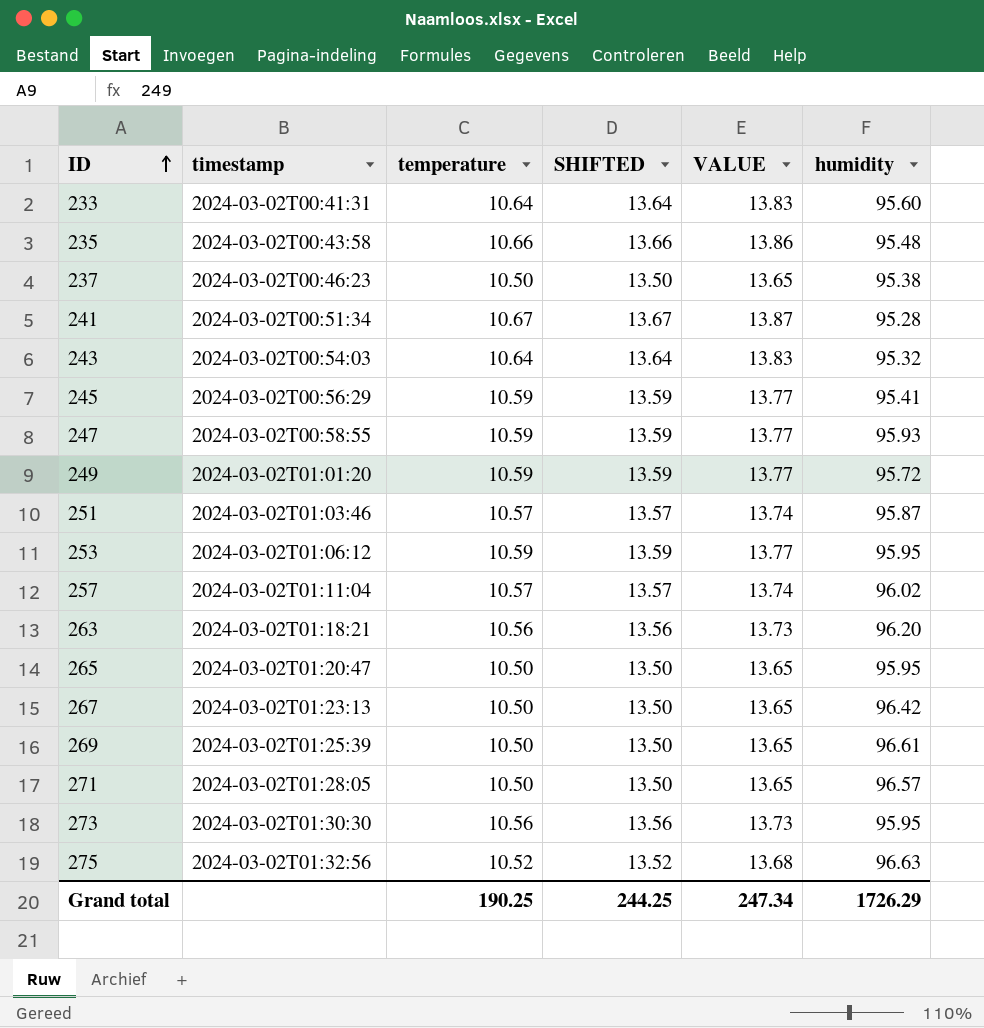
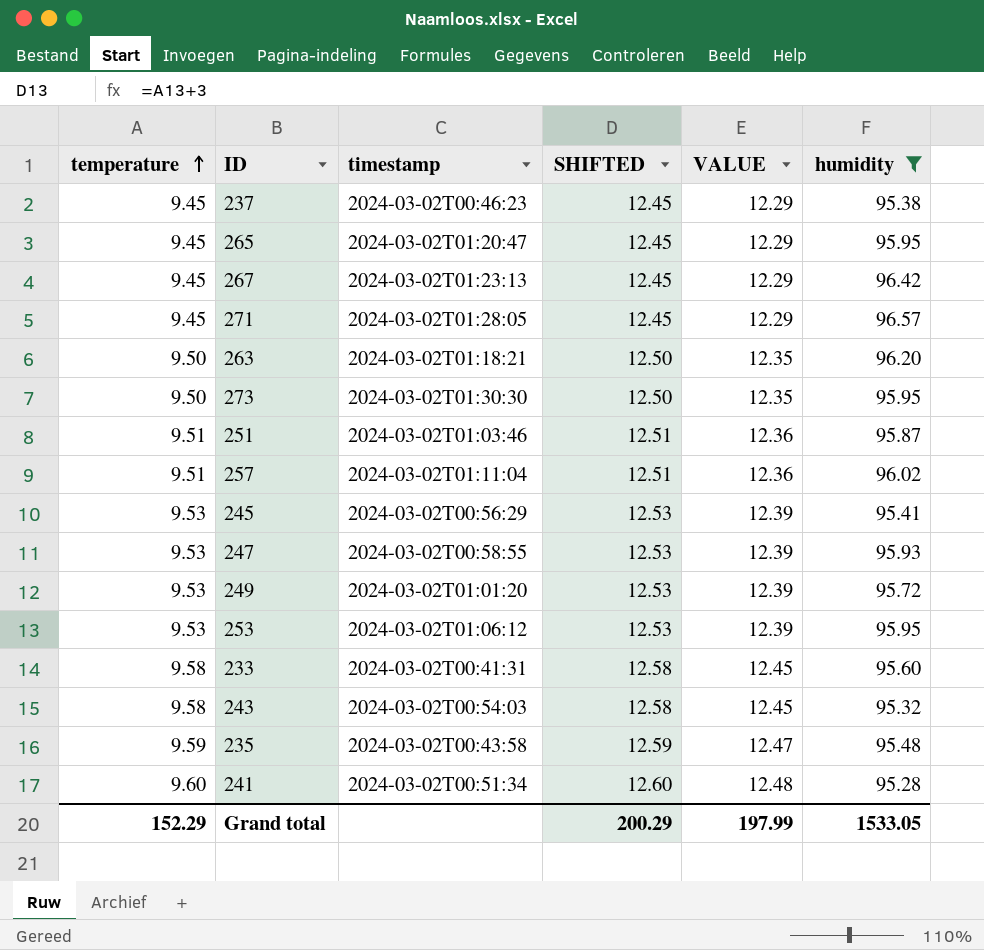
filter: none -> humidity <= 96.57
row order: ID ascending -> temperature ascending
column temperature | position: 3 -> 1
237 | temperature: 10.50 -> 9.45
237 | SHIFTED: 13.50 -> 12.45
237 | VALUE: 13.65 -> 12.29
265 | temperature: 10.50 -> 9.45
265 | SHIFTED: 13.50 -> 12.45
265 | VALUE: 13.65 -> 12.29
267 | temperature: 10.50 -> 9.45
267 | SHIFTED: 13.50 -> 12.45
267 | VALUE: 13.65 -> 12.29
271 | temperature: 10.50 -> 9.45
271 | SHIFTED: 13.50 -> 12.45
271 | VALUE: 13.65 -> 12.29
263 | temperature: 10.56 -> 9.50
263 | SHIFTED: 13.56 -> 12.50
263 | VALUE: 13.73 -> 12.35
273 | temperature: 10.56 -> 9.50
273 | SHIFTED: 13.56 -> 12.50
273 | VALUE: 13.73 -> 12.35
251 | temperature: 10.57 -> 9.51
251 | SHIFTED: 13.57 -> 12.51
251 | VALUE: 13.74 -> 12.36
257 | temperature: 10.57 -> 9.51
257 | SHIFTED: 13.57 -> 12.51
257 | VALUE: 13.74 -> 12.36
245 | temperature: 10.59 -> 9.53
245 | SHIFTED: 13.59 -> 12.53
245 | VALUE: 13.77 -> 12.39
247 | temperature: 10.59 -> 9.53
247 | SHIFTED: 13.59 -> 12.53
247 | VALUE: 13.77 -> 12.39
249 | temperature: 10.59 -> 9.53
249 | SHIFTED: 13.59 -> 12.53
249 | VALUE: 13.77 -> 12.39
253 | temperature: 10.59 -> 9.53
253 | SHIFTED: 13.59 -> 12.53
253 | VALUE: 13.77 -> 12.39
233 | temperature: 10.64 -> 9.58
233 | SHIFTED: 13.64 -> 12.58
233 | VALUE: 13.83 -> 12.45
243 | temperature: 10.64 -> 9.58
243 | SHIFTED: 13.64 -> 12.58
243 | VALUE: 13.83 -> 12.45
235 | temperature: 10.66 -> 9.59
235 | SHIFTED: 13.66 -> 12.59
235 | VALUE: 13.86 -> 12.47
241 | temperature: 10.67 -> 9.60
241 | SHIFTED: 13.67 -> 12.60
241 | VALUE: 13.87 -> 12.48
Grand total | temperature: 190.25 -> 152.29
Grand total | SHIFTED: 244.25 -> 200.29
Grand total | VALUE: 247.34 -> 197.99
Grand total | humidity: 1726.29 -> 1533.05

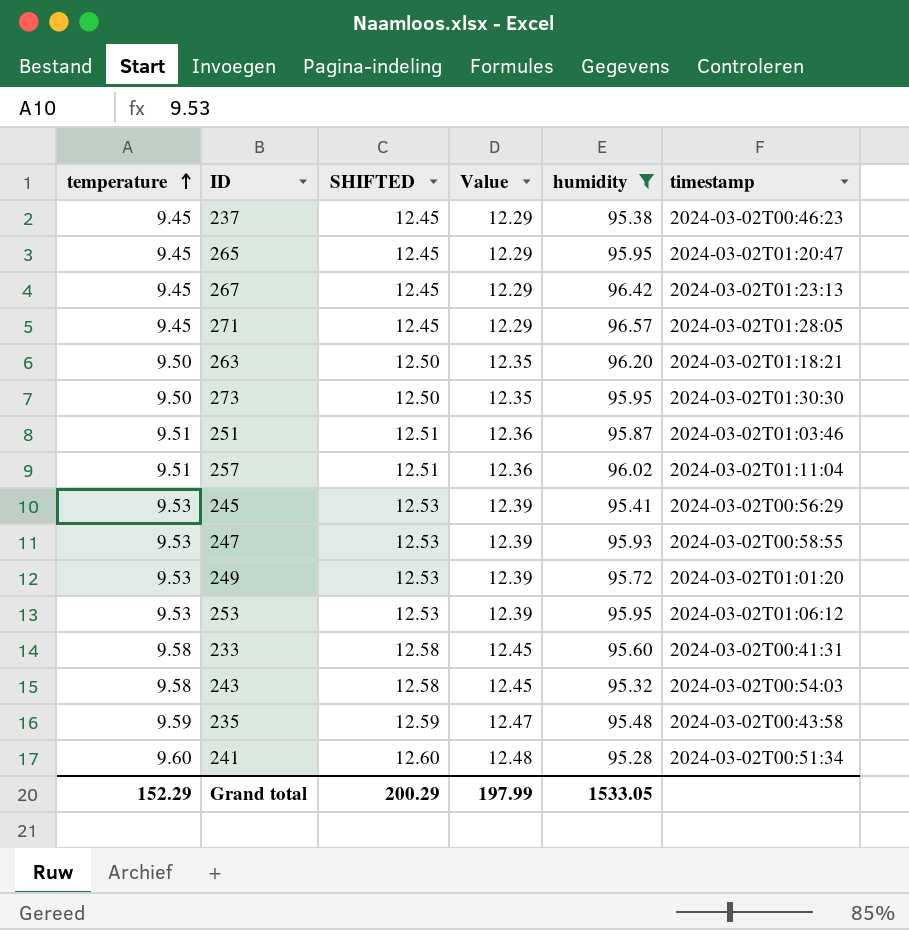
column name: VALUE -> Value
column timestamp | position: 3 -> 6

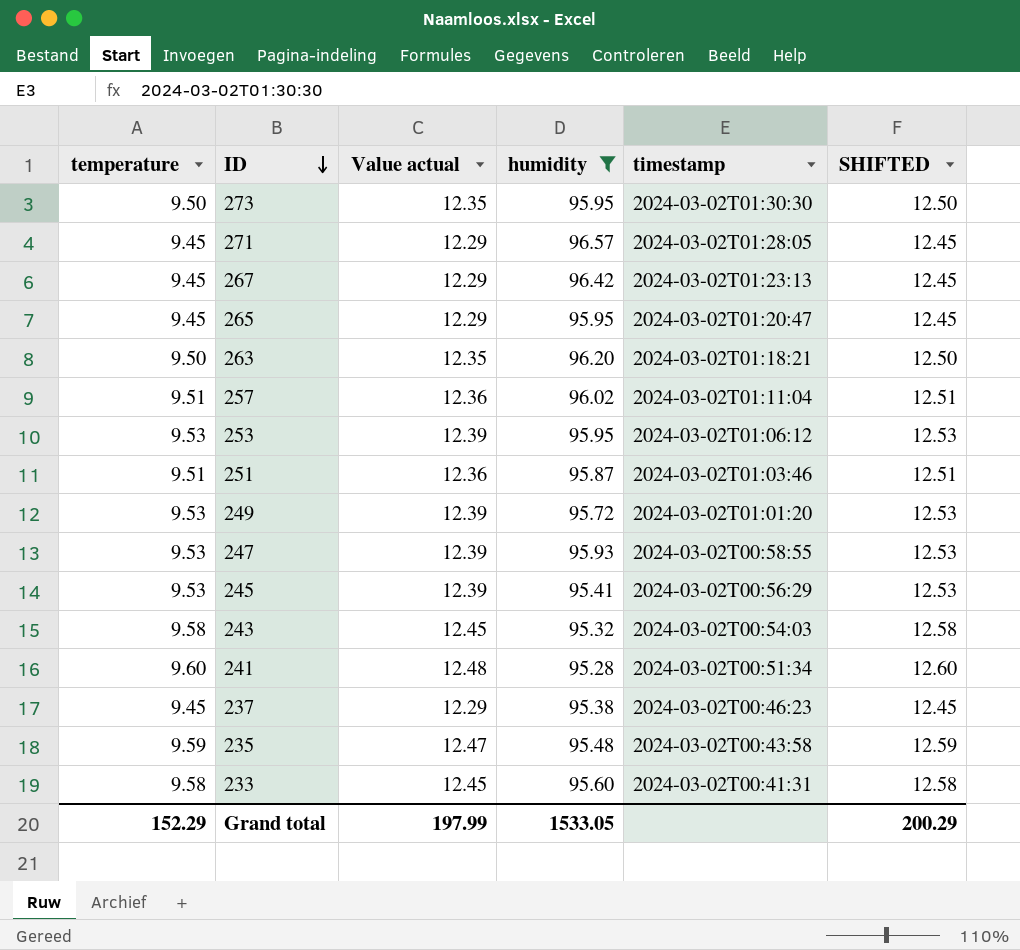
row order: temperature ascending -> ID descending
column name: Value -> Value actual
column SHIFTED | position: 3 -> 6

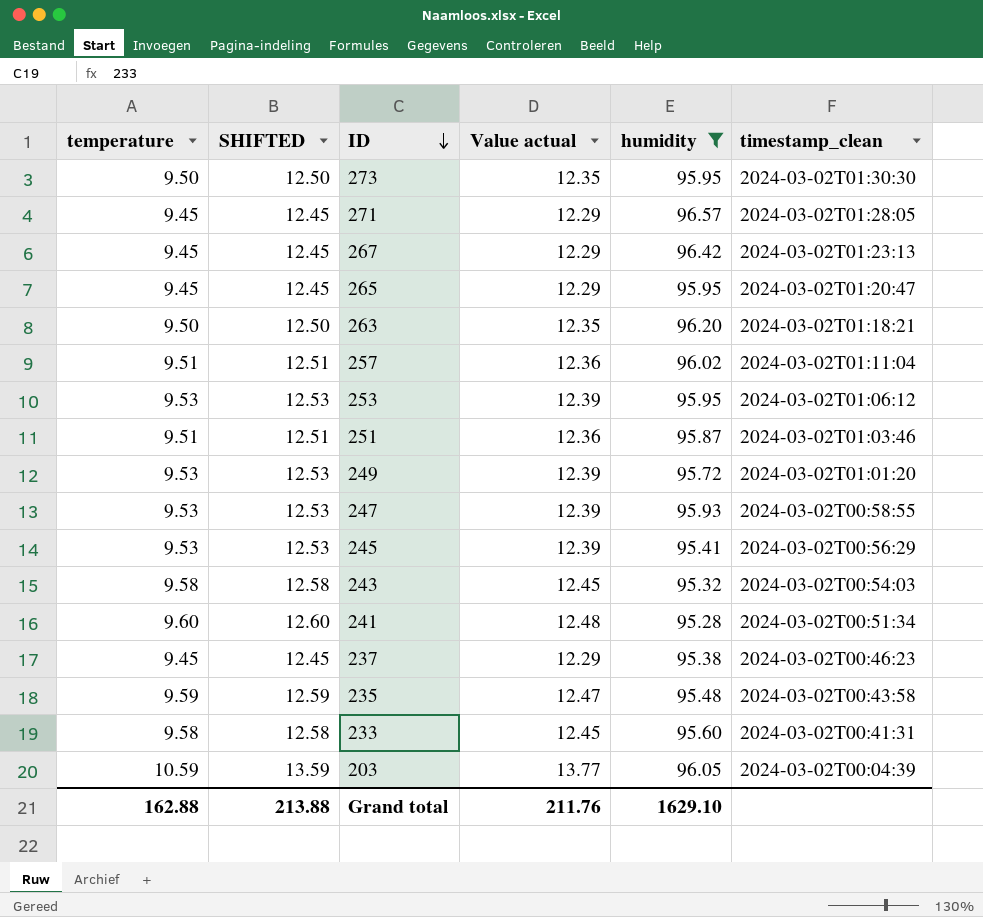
column SHIFTED | position: 6 -> 2
column name: timestamp -> timestamp_clean
row 203: none -> 10.59 | 13.59 | 13.77 | 96.05 | 2024-03-02T00:04:39
Grand total | temperature: 152.29 -> 162.88
Grand total | SHIFTED: 200.29 -> 213.88
Grand total | Value actual: 197.99 -> 211.76
Grand total | humidity: 1533.05 -> 1629.10

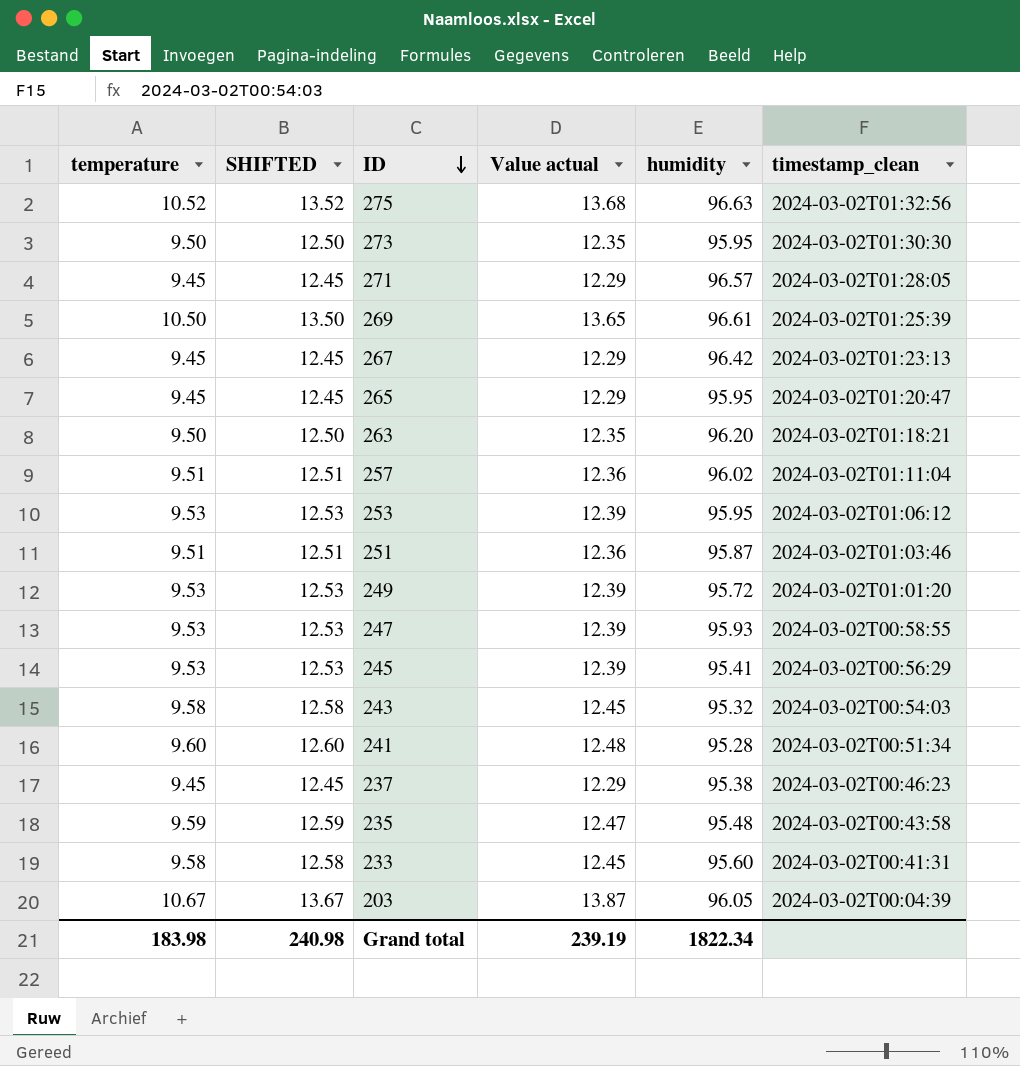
filter: humidity <= 96.57 -> none
203 | temperature: 10.59 -> 10.67
203 | SHIFTED: 13.59 -> 13.67
203 | Value actual: 13.77 -> 13.87
Grand total | temperature: 162.88 -> 183.98
Grand total | SHIFTED: 213.88 -> 240.98
Grand total | Value actual: 211.76 -> 239.19
Grand total | humidity: 1629.10 -> 1822.34

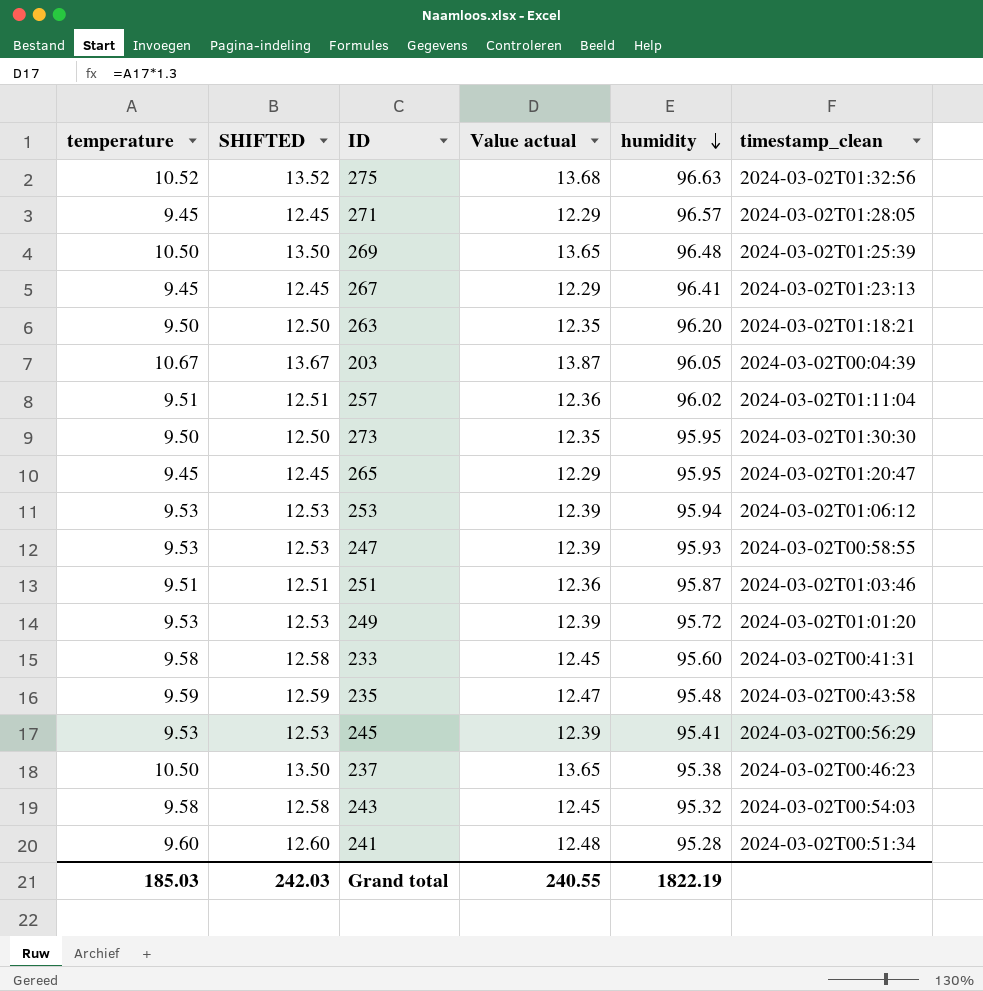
row order: ID descending -> humidity descending
269 | humidity: 96.61 -> 96.48
267 | humidity: 96.42 -> 96.41
253 | humidity: 95.95 -> 95.94
237 | temperature: 9.45 -> 10.50
237 | SHIFTED: 12.45 -> 13.50
237 | Value actual: 12.29 -> 13.65
Grand total | temperature: 183.98 -> 185.03
Grand total | SHIFTED: 240.98 -> 242.03
Grand total | Value actual: 239.19 -> 240.55
Grand total | humidity: 1822.34 -> 1822.19

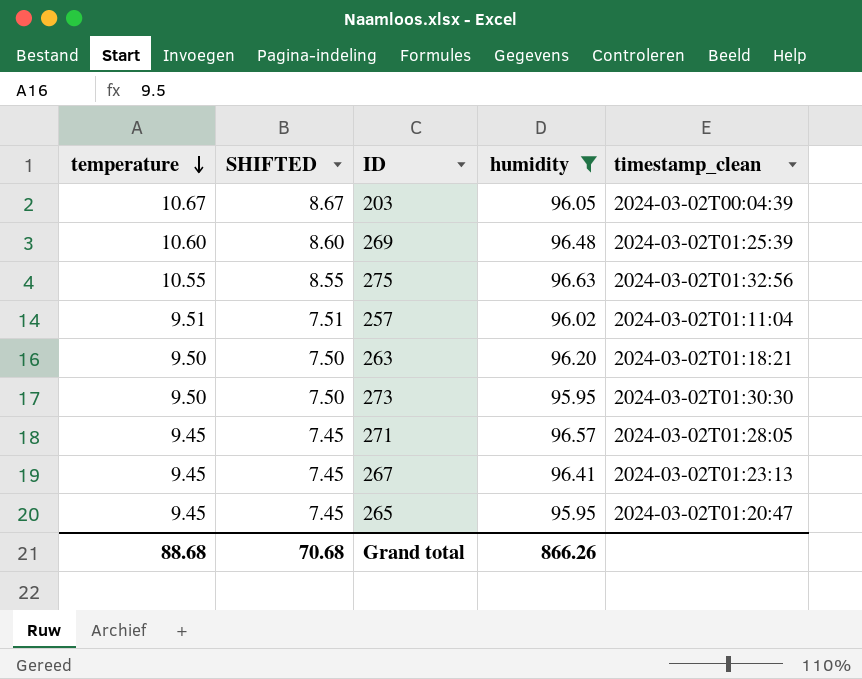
filter: none -> humidity >= 95.95
row order: humidity descending -> temperature descending
column Value actual | formula: [temperature] * 1.3 -> none
column SHIFTED | formula: [temperature] + 3 -> [temperature] - 2
269 | temperature: 10.50 -> 10.60
275 | temperature: 10.52 -> 10.55
Grand total | temperature: 185.03 -> 88.68
Grand total | SHIFTED: 242.03 -> 70.68
Grand total | humidity: 1822.19 -> 866.26

